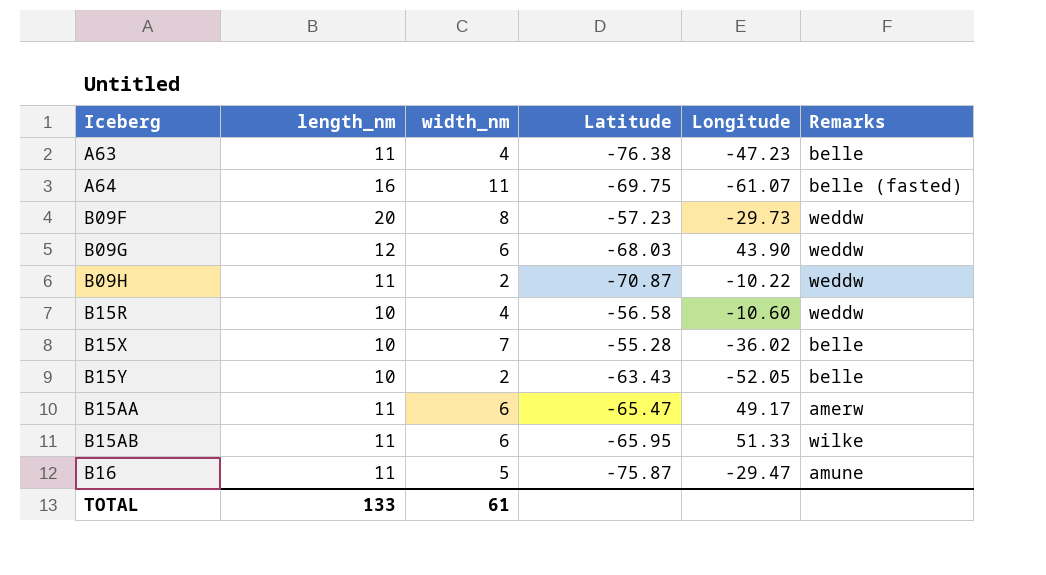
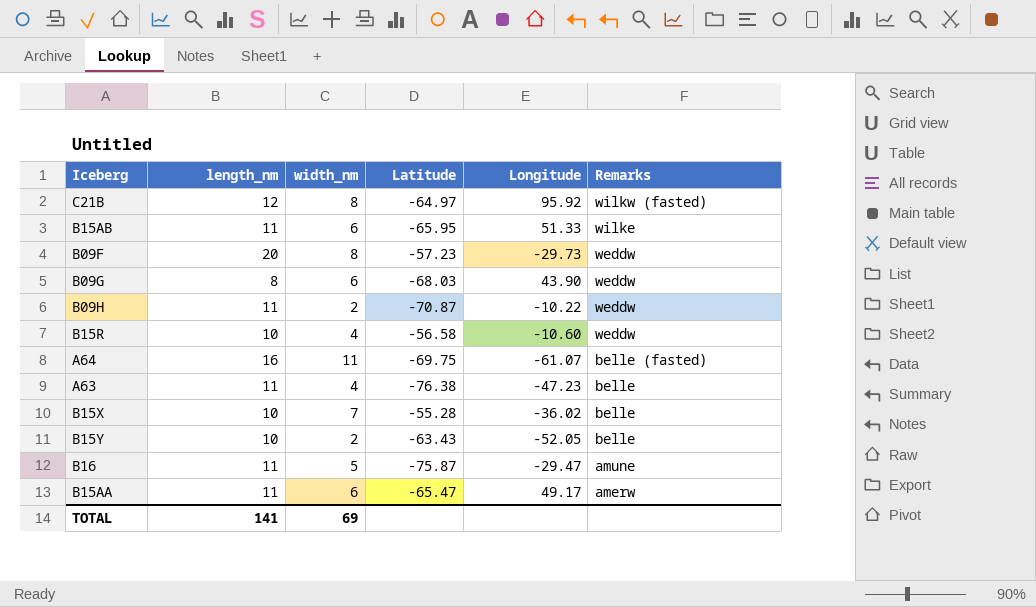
row order: none -> Remarks descending
row C21B: none -> 12 | 8 | -64.97 | 95.92 | wilkw (fasted)
B09G | length_nm: 12 -> 8
TOTAL | length_nm: 133 -> 141
TOTAL | width_nm: 61 -> 69

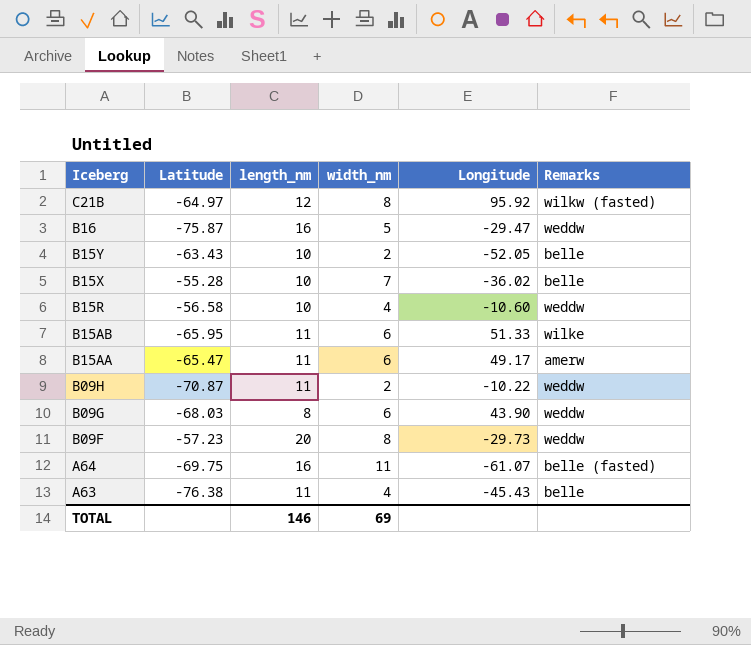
row order: Remarks descending -> Iceberg descending
column Latitude | position: 4 -> 2
B16 | length_nm: 11 -> 16
B16 | Remarks: amune -> weddw
A63 | Longitude: -47.23 -> -45.43
TOTAL | length_nm: 141 -> 146

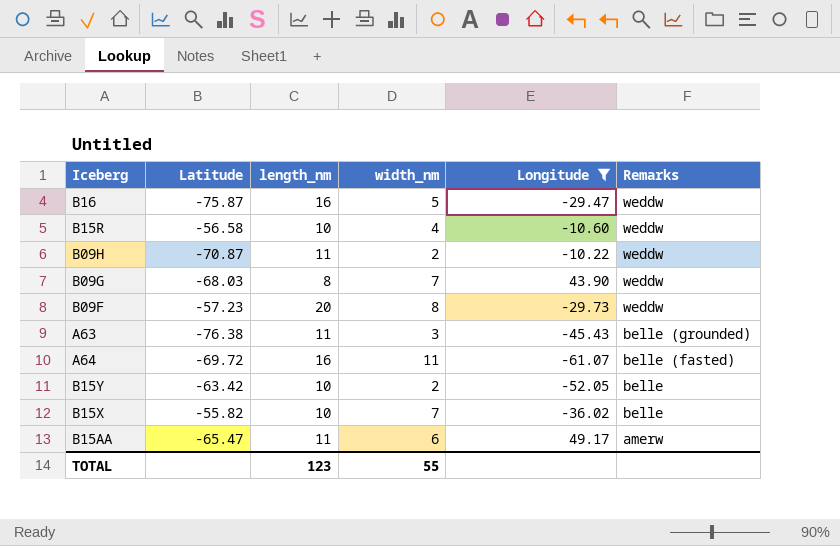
filter: none -> Longitude <= 49.17
row order: Iceberg descending -> Remarks descending
B09G | width_nm: 6 -> 7
A63 | width_nm: 4 -> 3
A63 | Remarks: belle -> belle (grounded)
A64 | Latitude: -69.75 -> -69.72
B15Y | Latitude: -63.43 -> -63.42
B15X | Latitude: -55.28 -> -55.82
TOTAL | length_nm: 146 -> 123
TOTAL | width_nm: 69 -> 55

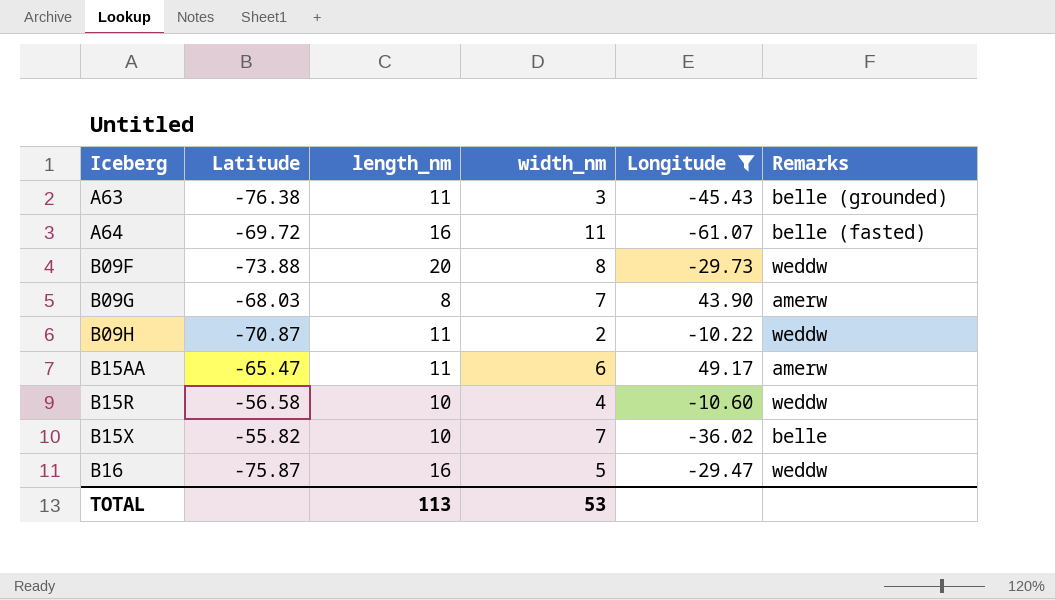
row order: Remarks descending -> Iceberg ascending
row B15Y: -63.42 | 10 | 2 | -52.05 | belle -> none
B09F | Latitude: -57.23 -> -73.88
B09G | Remarks: weddw -> amerw
TOTAL | length_nm: 123 -> 113
TOTAL | width_nm: 55 -> 53

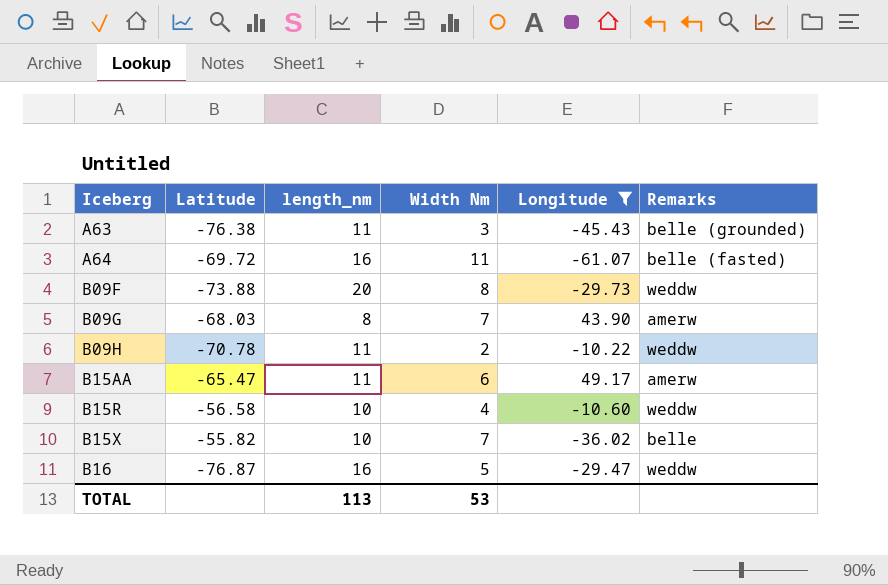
column name: width_nm -> Width Nm
B09H | Latitude: -70.87 -> -70.78
B16 | Latitude: -75.87 -> -76.87

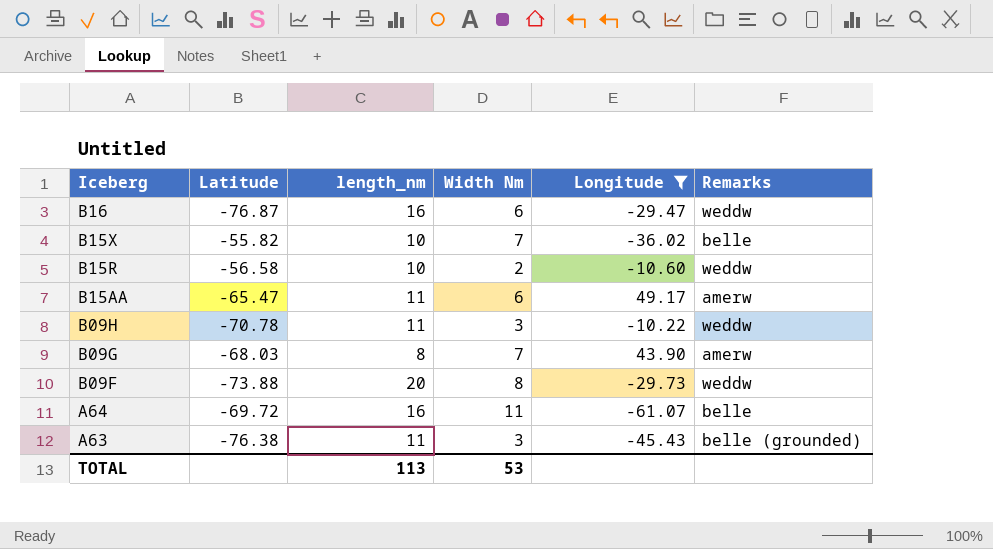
row order: Iceberg ascending -> Iceberg descending
B16 | Width Nm: 5 -> 6
B15R | Width Nm: 4 -> 2
B09H | Width Nm: 2 -> 3
A64 | Remarks: belle (fasted) -> belle

